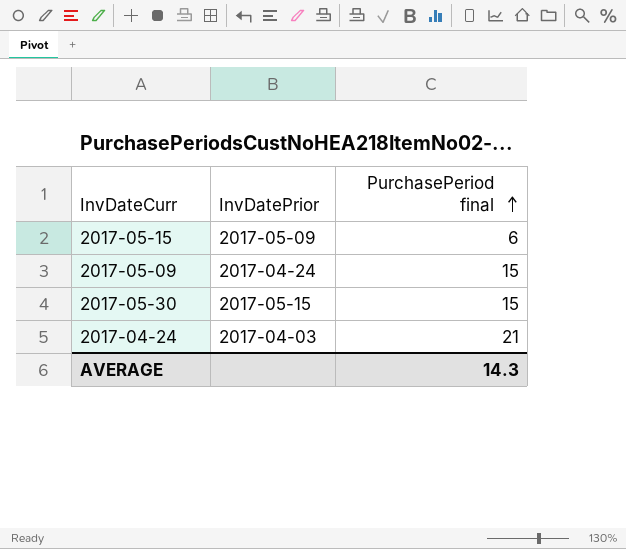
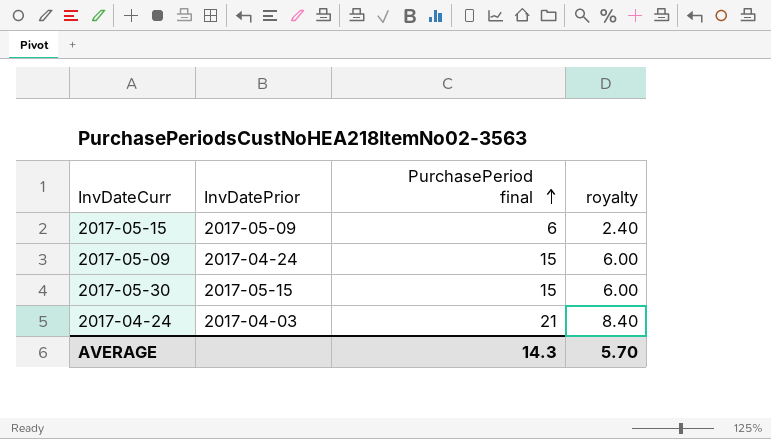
column royalty | formula: none -> [PurchasePeriod final] * 0.4

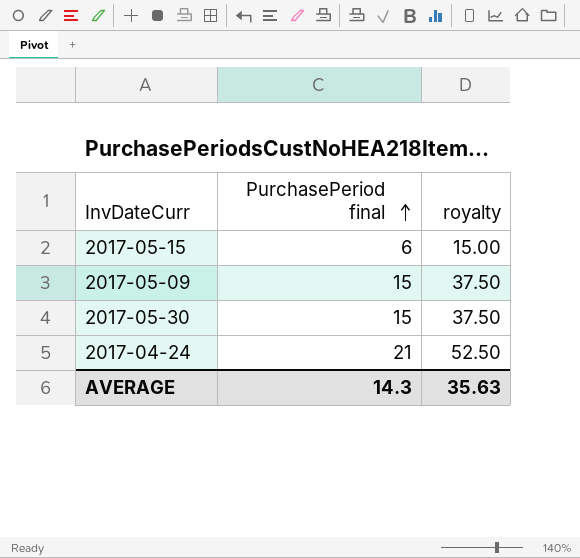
column InvDatePrior | position: 2 -> none
column royalty | formula: [PurchasePeriod final] * 0.4 -> [PurchasePeriod final] * 2.5
AVERAGE | royalty: 5.70 -> 35.63

